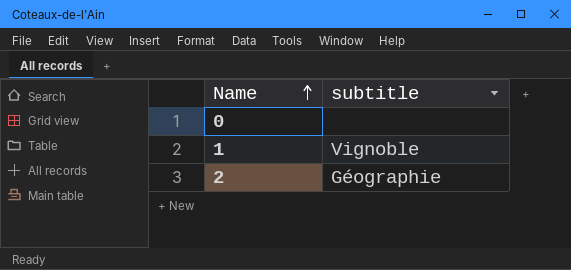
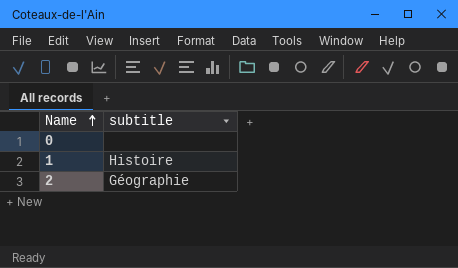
1 | subtitle: Vignoble -> Histoire

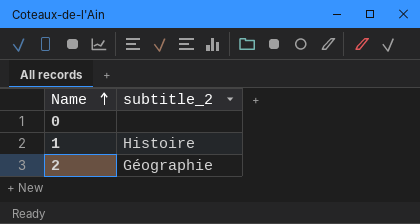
column name: subtitle -> subtitle_2

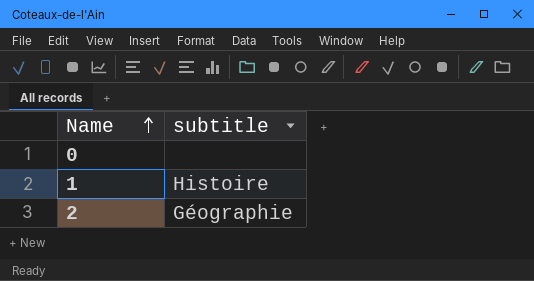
column name: subtitle_2 -> subtitle

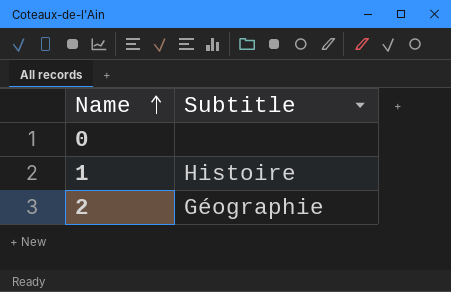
column name: subtitle -> Subtitle

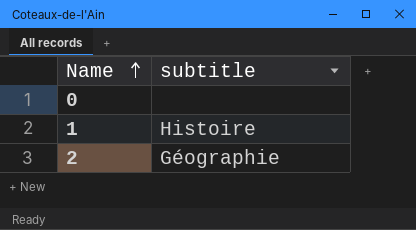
column name: Subtitle -> subtitle

